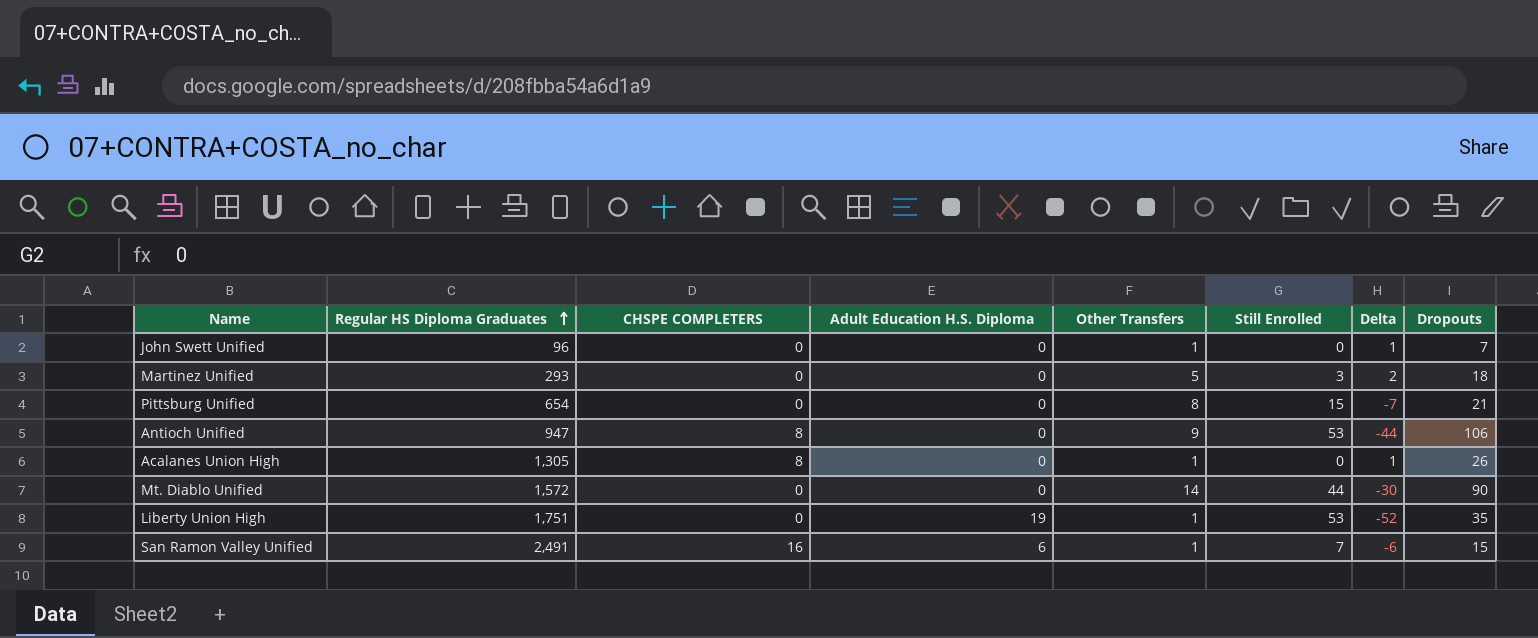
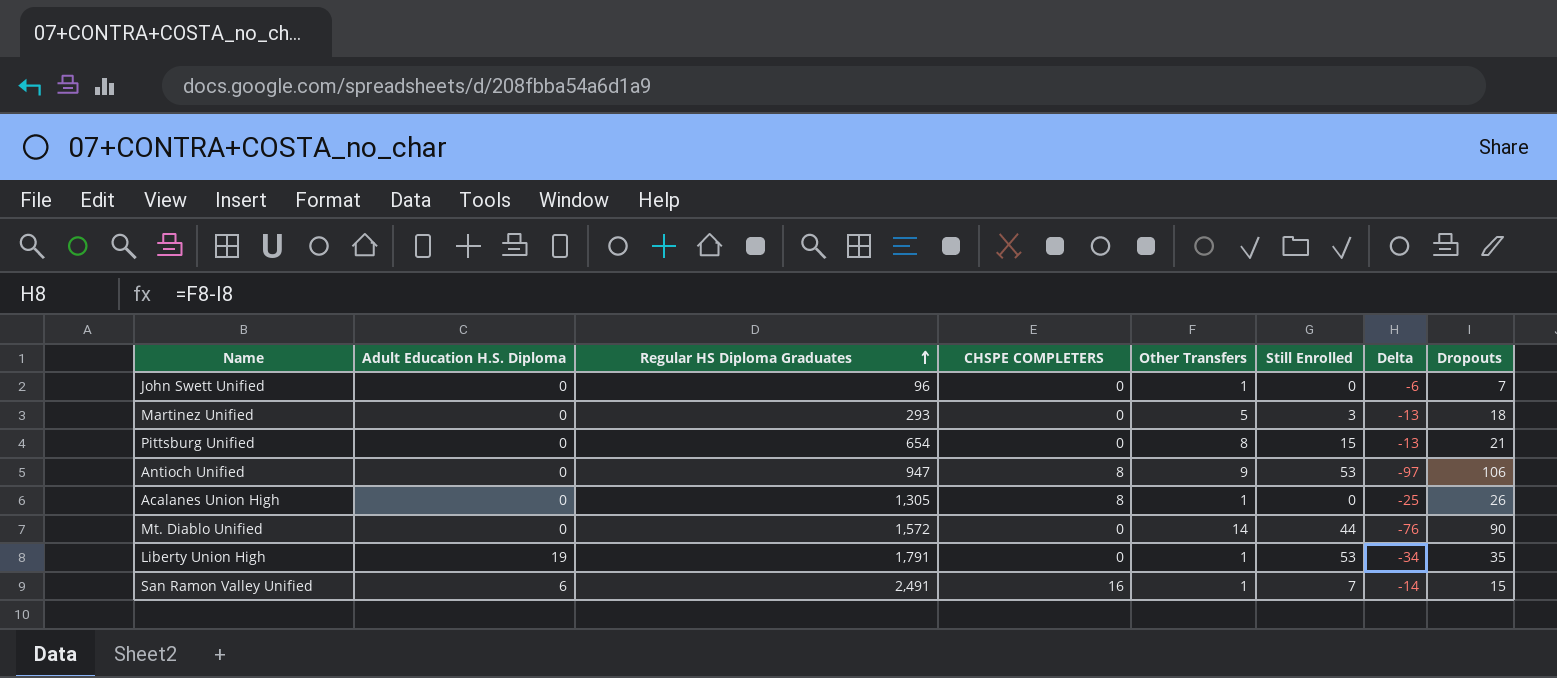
column Adult Education H.S. Diploma | position: 4 -> 2
column Delta | formula: [Other Transfers] - [Still Enrolled] -> [Other Transfers] - [Dropouts]
Liberty Union High | Regular HS Diploma Graduates: 1,751 -> 1,791

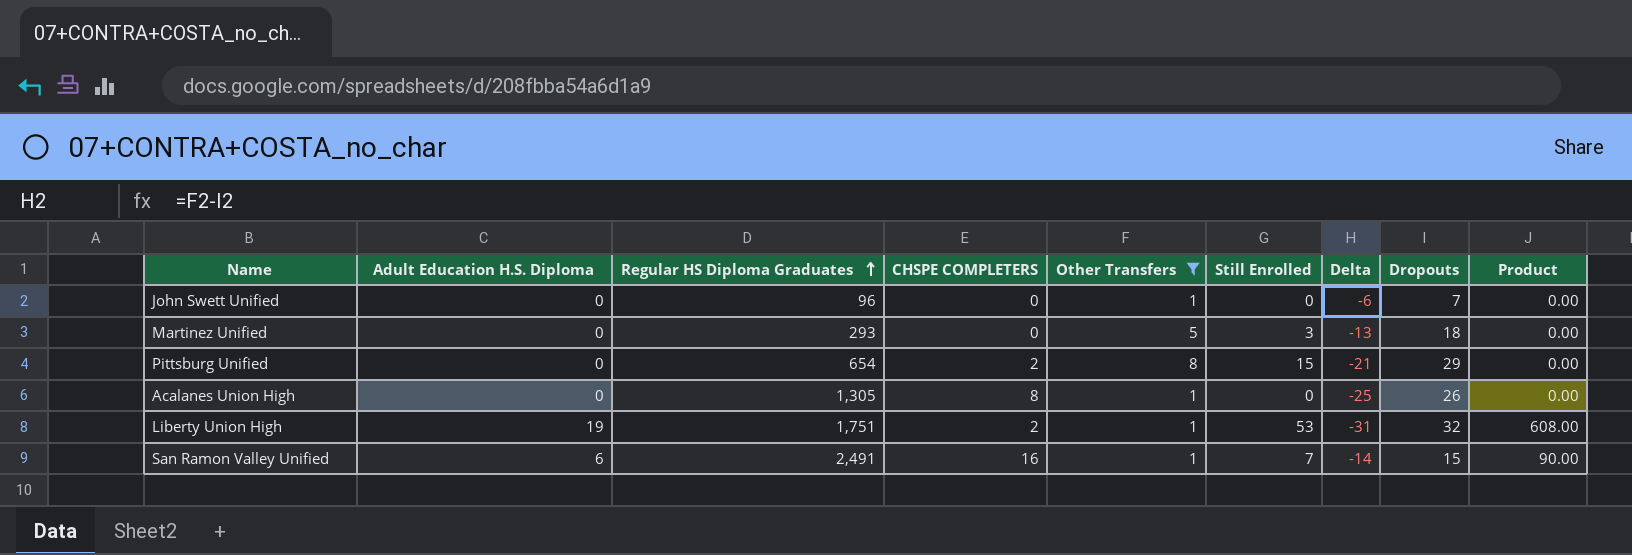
filter: none -> Other Transfers <= 8
column Product | formula: none -> [Adult Education H.S. Diploma] * [Dropouts]
Pittsburg Unified | CHSPE COMPLETERS: 0 -> 2
Pittsburg Unified | Delta: -13 -> -21
Pittsburg Unified | Dropouts: 21 -> 29
Liberty Union High | Regular HS Diploma Graduates: 1,791 -> 1,751
Liberty Union High | CHSPE COMPLETERS: 0 -> 2
Liberty Union High | Delta: -34 -> -31
Liberty Union High | Dropouts: 35 -> 32

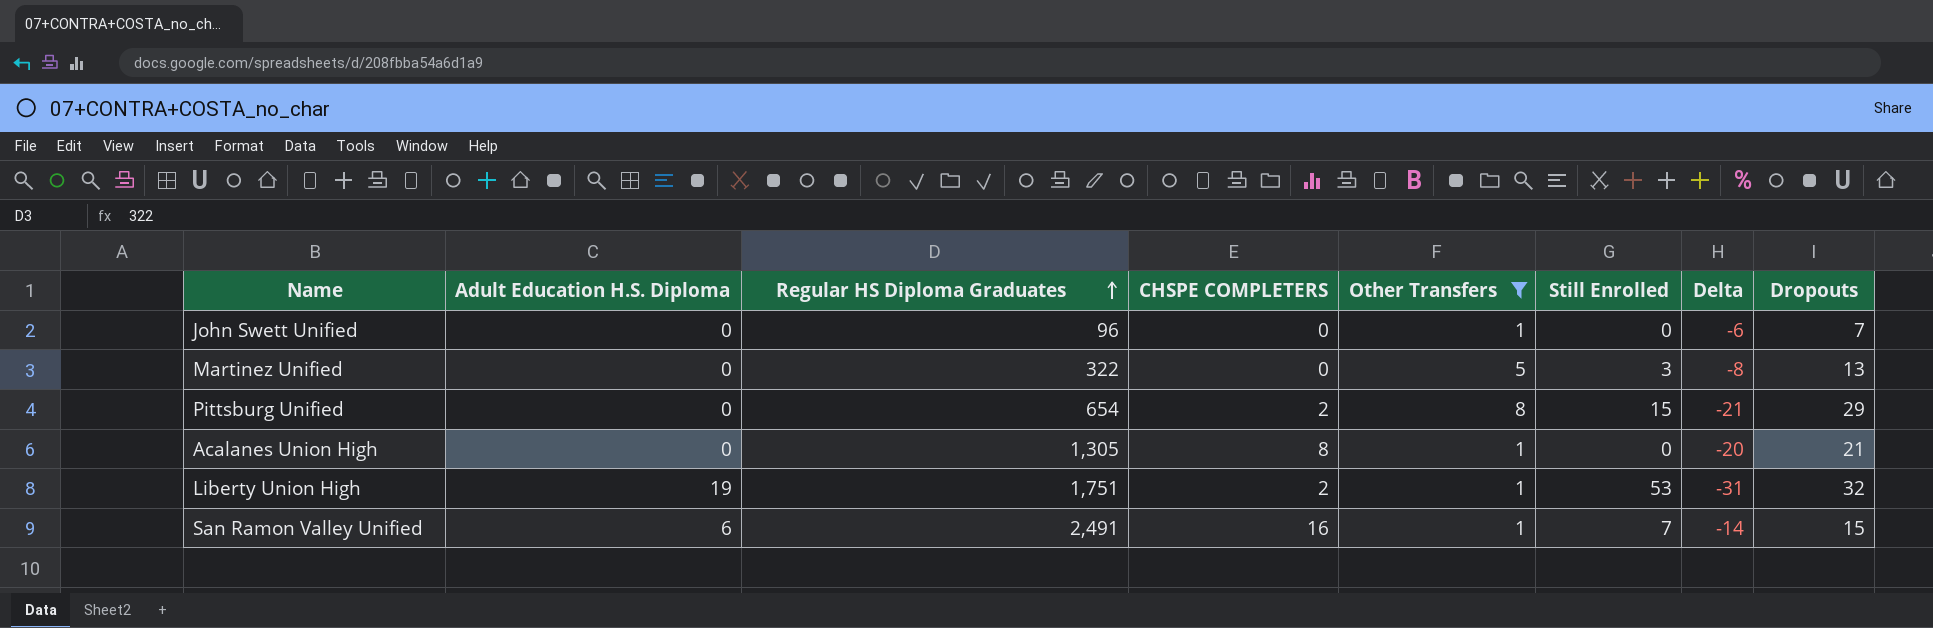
column Product | formula: [Adult Education H.S. Diploma] * [Dropouts] -> none
Martinez Unified | Regular HS Diploma Graduates: 293 -> 322
Martinez Unified | Delta: -13 -> -8
Martinez Unified | Dropouts: 18 -> 13
Acalanes Union High | Delta: -25 -> -20
Acalanes Union High | Dropouts: 26 -> 21

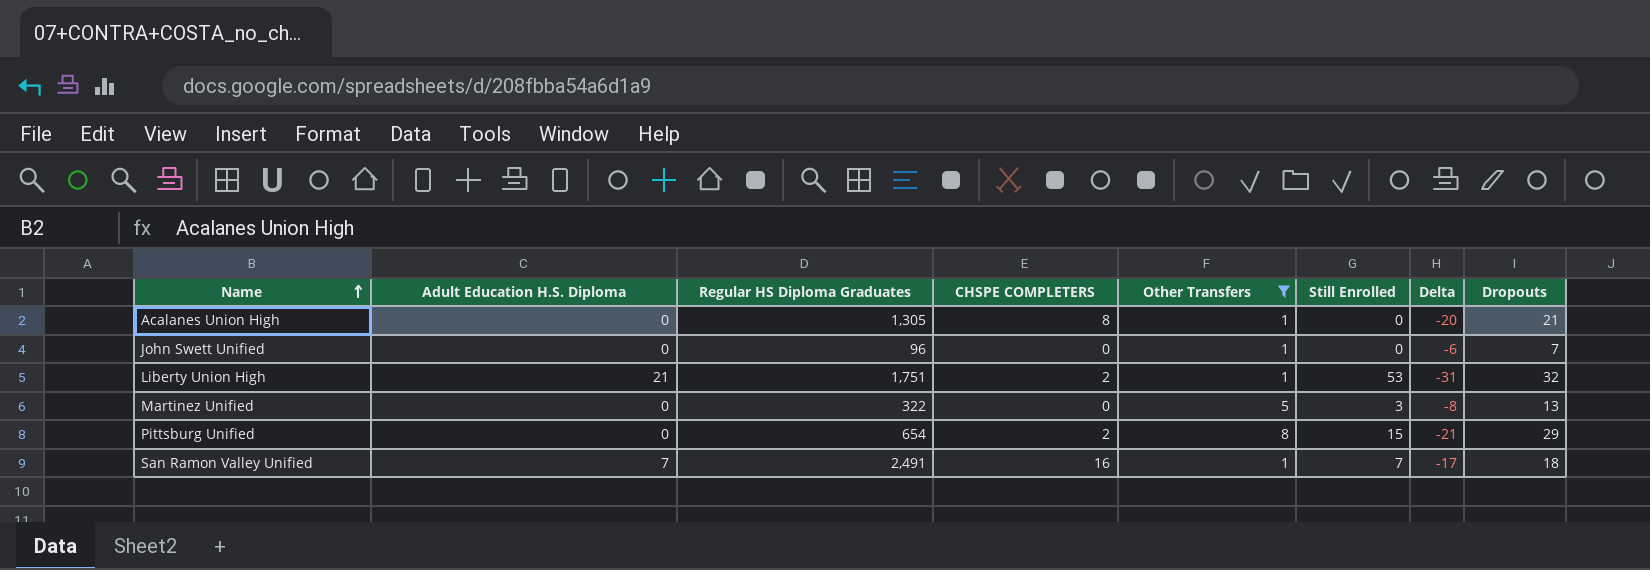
row order: Regular HS Diploma Graduates ascending -> Name ascending
Liberty Union High | Adult Education H.S. Diploma: 19 -> 21
San Ramon Valley Unified | Adult Education H.S. Diploma: 6 -> 7
San Ramon Valley Unified | Delta: -14 -> -17
San Ramon Valley Unified | Dropouts: 15 -> 18

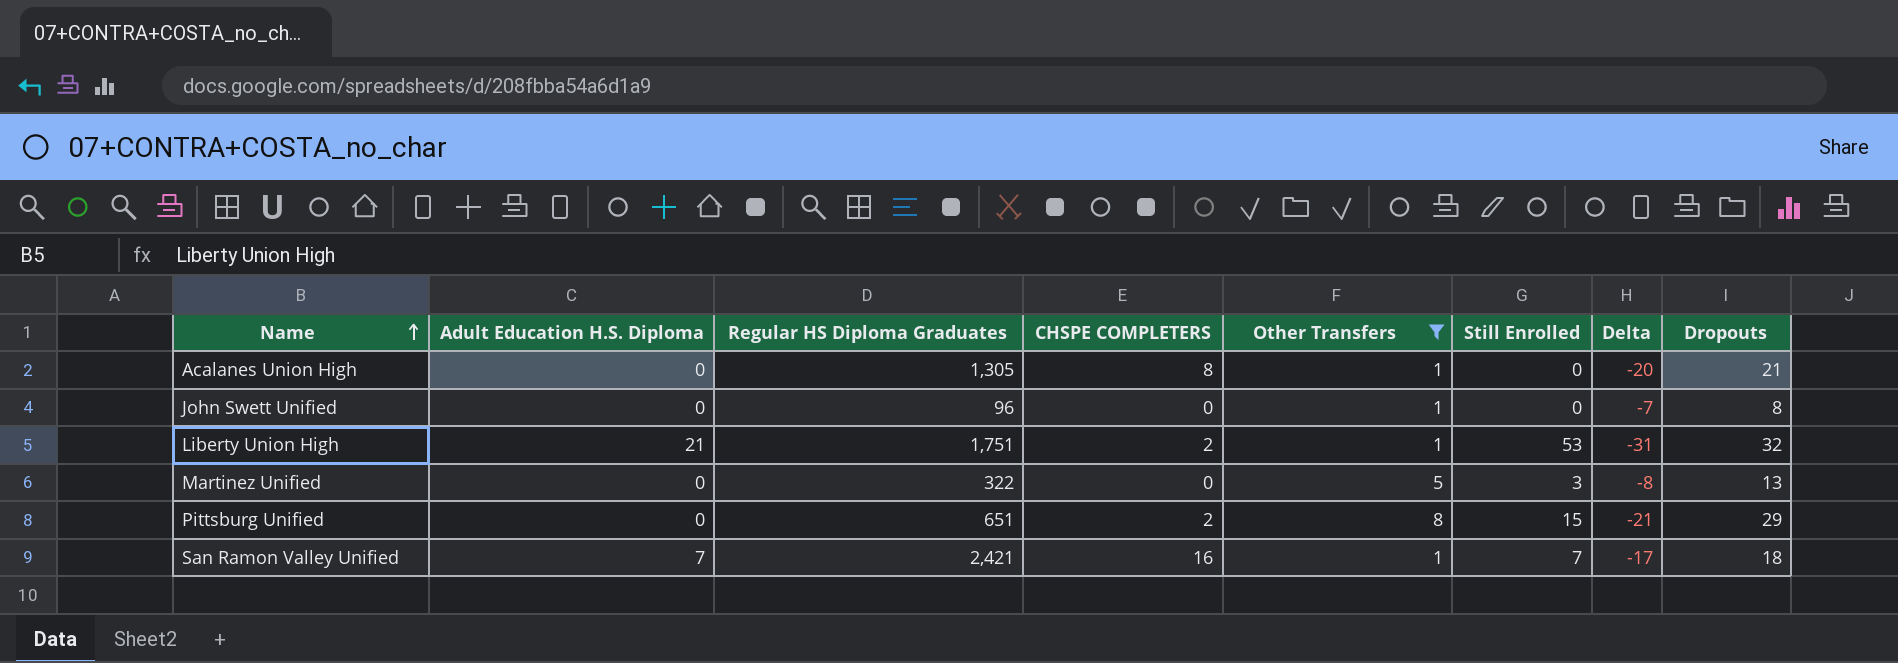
John Swett Unified | Delta: -6 -> -7
John Swett Unified | Dropouts: 7 -> 8
Pittsburg Unified | Regular HS Diploma Graduates: 654 -> 651
San Ramon Valley Unified | Regular HS Diploma Graduates: 2,491 -> 2,421

